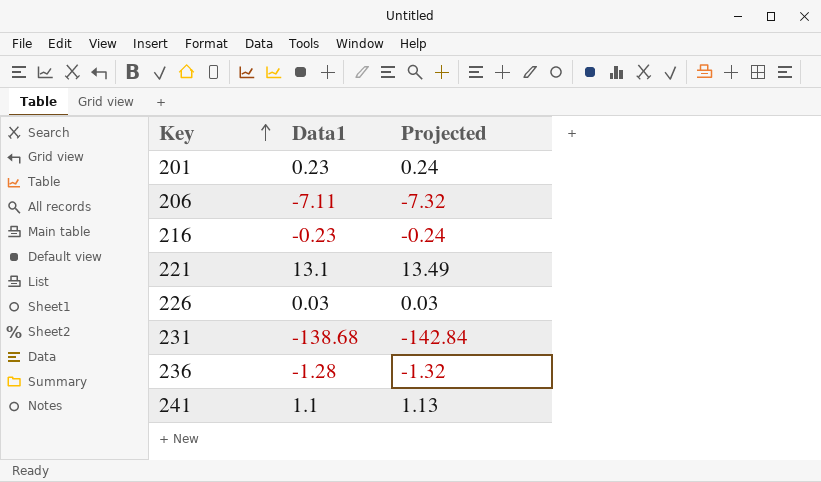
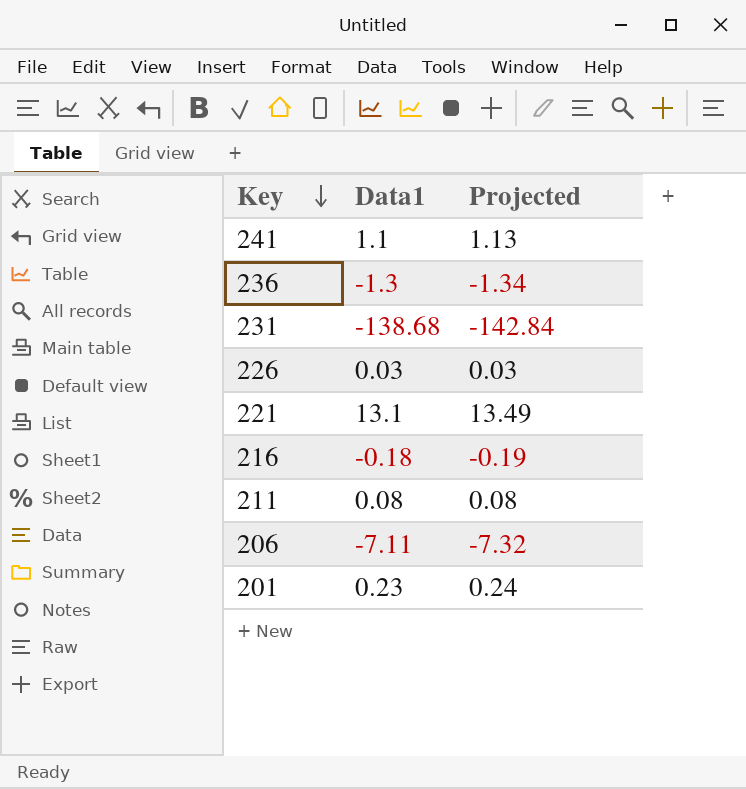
row order: Key ascending -> Key descending
236 | Data1: -1.28 -> -1.3
236 | Projected: -1.32 -> -1.34
216 | Data1: -0.23 -> -0.18
216 | Projected: -0.24 -> -0.19
row 211: none -> 0.08 | 0.08

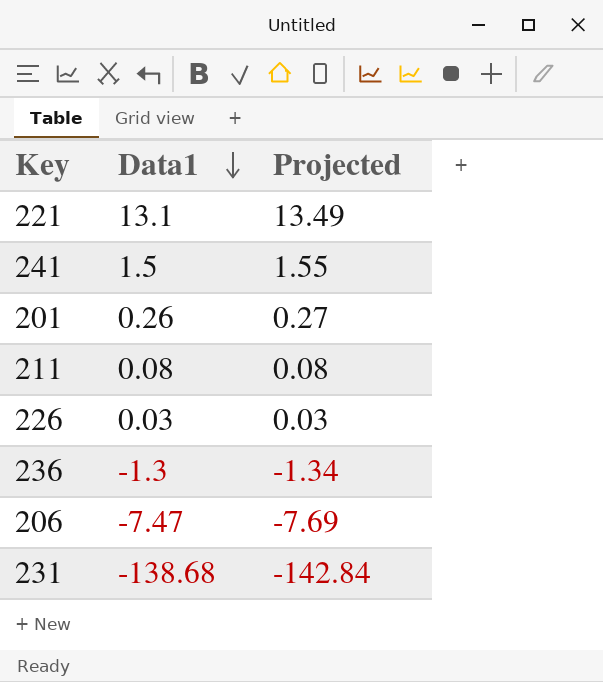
row order: Key descending -> Data1 descending
row 216: -0.18 | -0.19 -> none
241 | Data1: 1.1 -> 1.5
241 | Projected: 1.13 -> 1.55
201 | Data1: 0.23 -> 0.26
201 | Projected: 0.24 -> 0.27
206 | Data1: -7.11 -> -7.47
206 | Projected: -7.32 -> -7.69

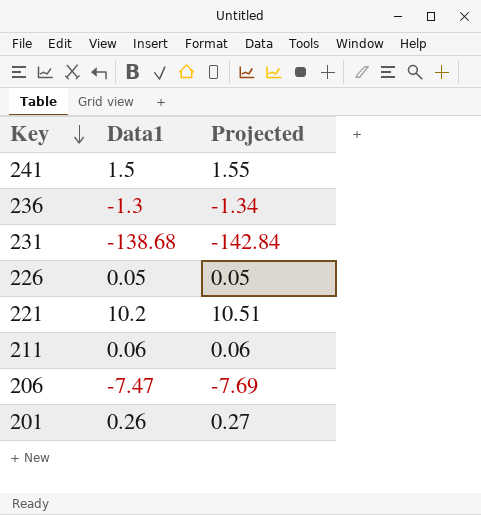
row order: Data1 descending -> Key descending
226 | Data1: 0.03 -> 0.05
226 | Projected: 0.03 -> 0.05
221 | Data1: 13.1 -> 10.2
221 | Projected: 13.49 -> 10.51
211 | Data1: 0.08 -> 0.06
211 | Projected: 0.08 -> 0.06

